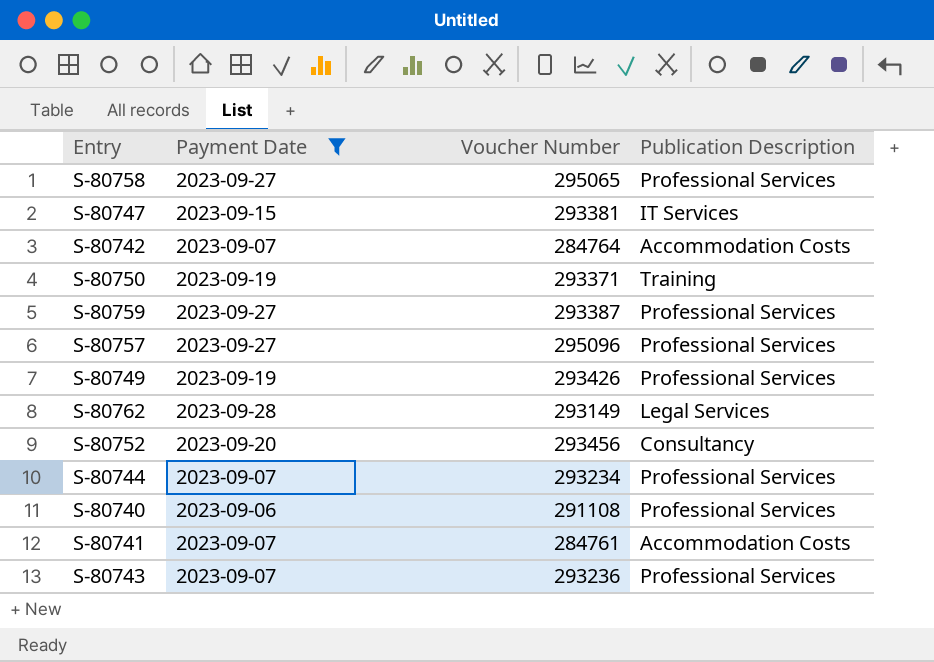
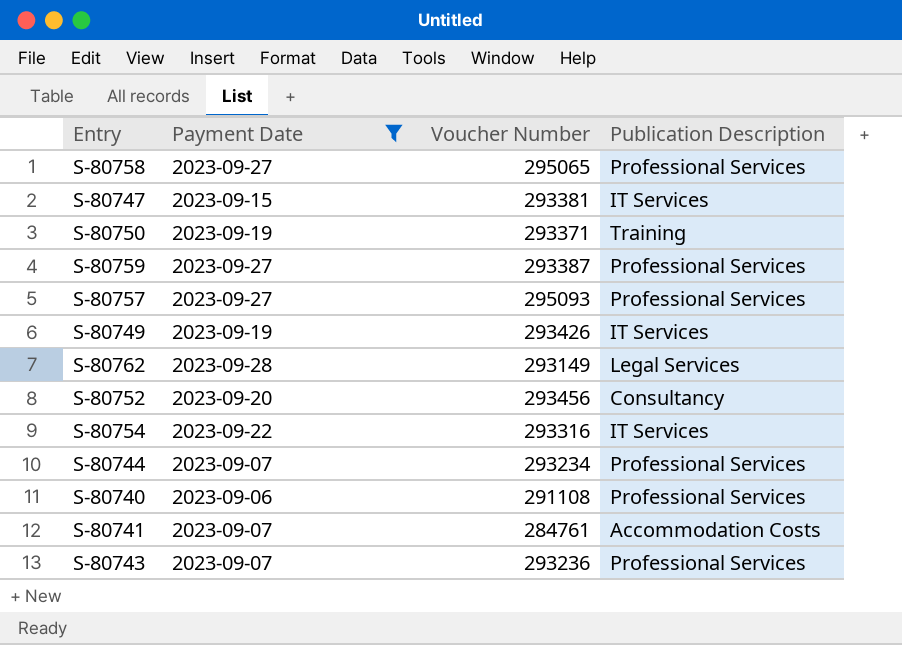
row S-80742: 2023-09-07 | 284764 | Accommodation Costs -> none
S-80757 | Voucher Number: 295096 -> 295093
S-80749 | Publication Description: Professional Services -> IT Services
row S-80754: none -> 2023-09-22 | 293316 | IT Services

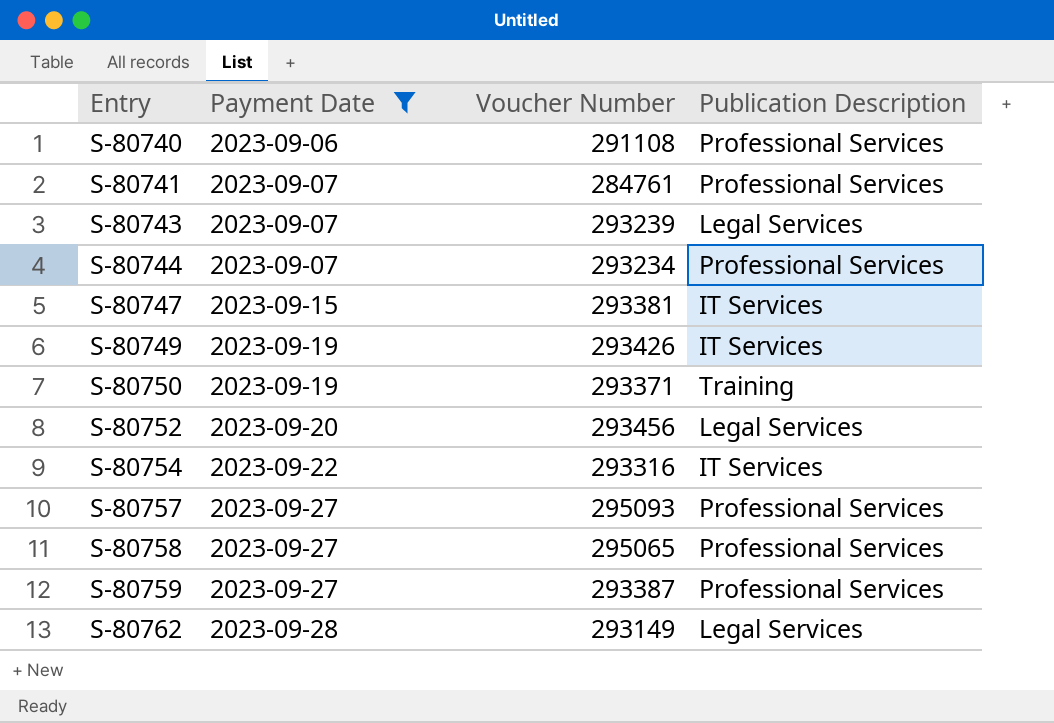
row order: none -> Entry ascending
S-80741 | Publication Description: Accommodation Costs -> Professional Services
S-80743 | Voucher Number: 293236 -> 293239
S-80743 | Publication Description: Professional Services -> Legal Services
S-80752 | Publication Description: Consultancy -> Legal Services

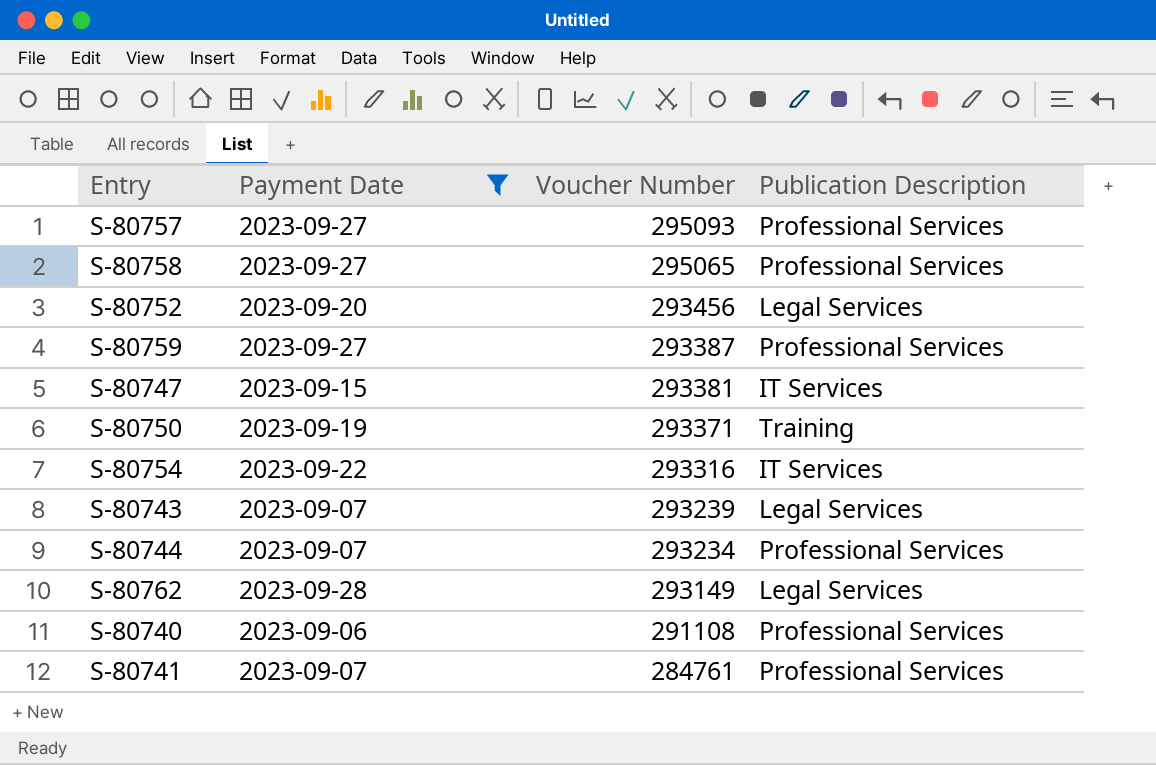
row order: Entry ascending -> Voucher Number descending
row S-80749: 2023-09-19 | 293426 | IT Services -> none

